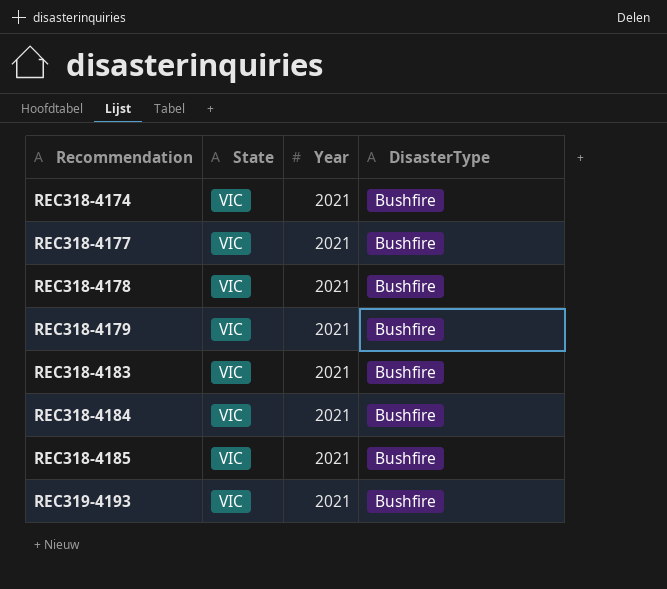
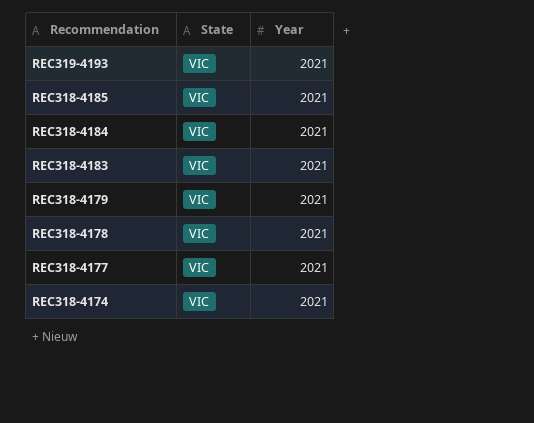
row order: Recommendation ascending -> Recommendation descending
column DisasterType | position: 4 -> none

